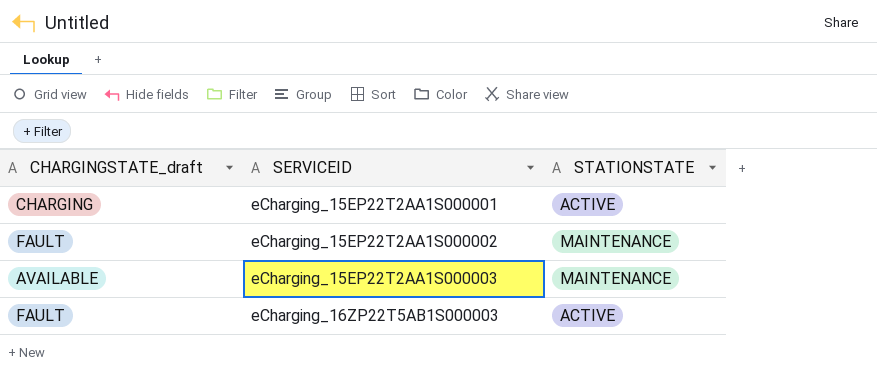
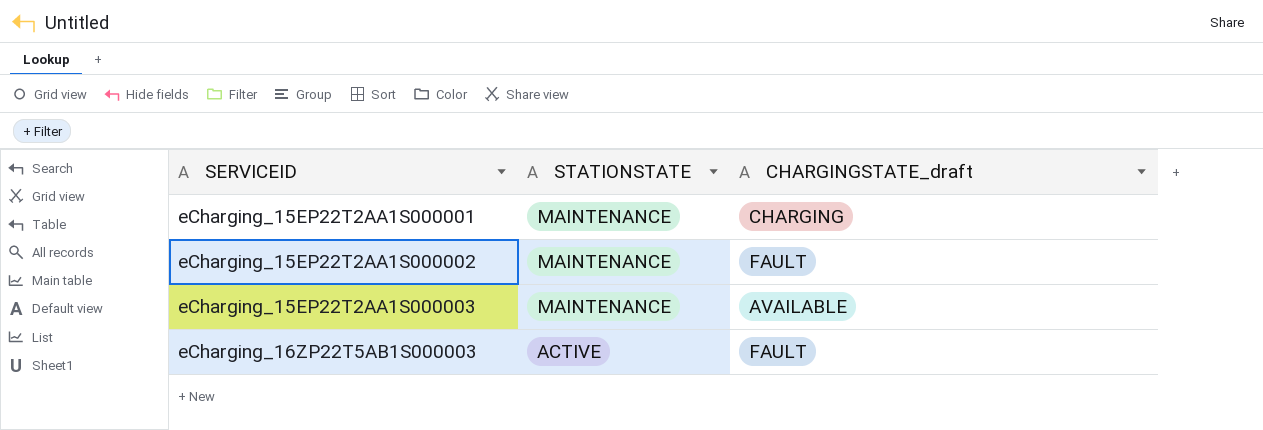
column CHARGINGSTATE_draft | position: 1 -> 3
eCharging_15EP22T2AA1S000001 | STATIONSTATE: ACTIVE -> MAINTENANCE

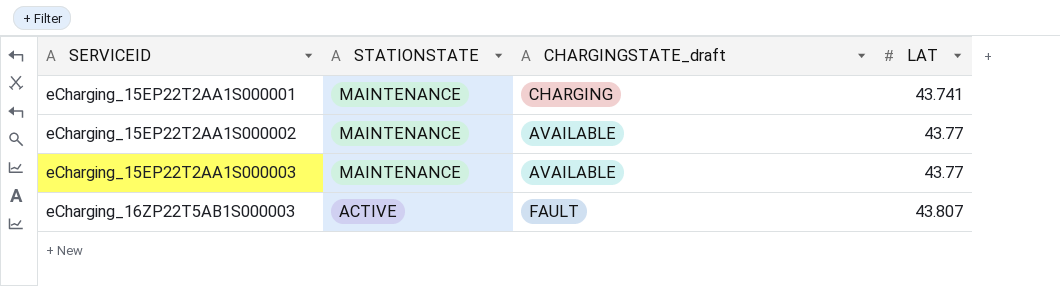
column LAT | position: none -> 4
eCharging_15EP22T2AA1S000002 | CHARGINGSTATE_draft: FAULT -> AVAILABLE

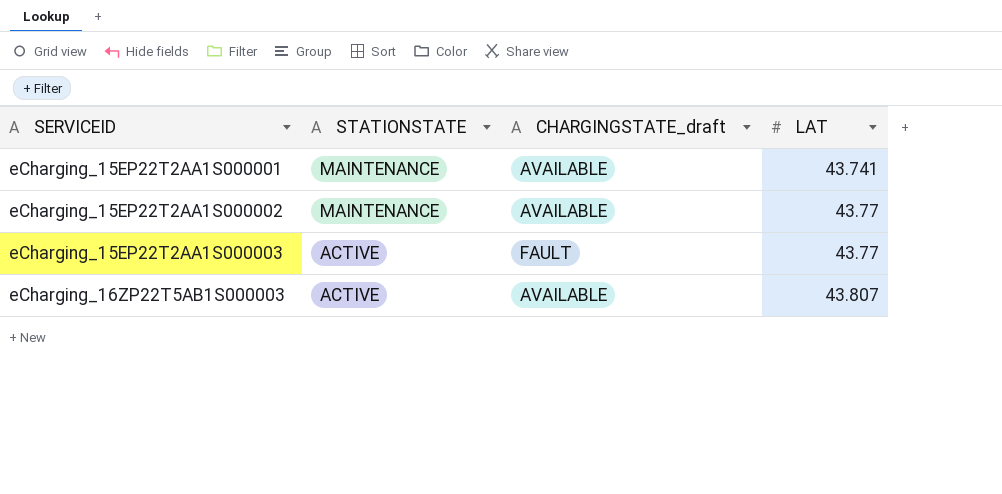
eCharging_15EP22T2AA1S000001 | CHARGINGSTATE_draft: CHARGING -> AVAILABLE
eCharging_15EP22T2AA1S000003 | STATIONSTATE: MAINTENANCE -> ACTIVE
eCharging_15EP22T2AA1S000003 | CHARGINGSTATE_draft: AVAILABLE -> FAULT
eCharging_16ZP22T5AB1S000003 | CHARGINGSTATE_draft: FAULT -> AVAILABLE

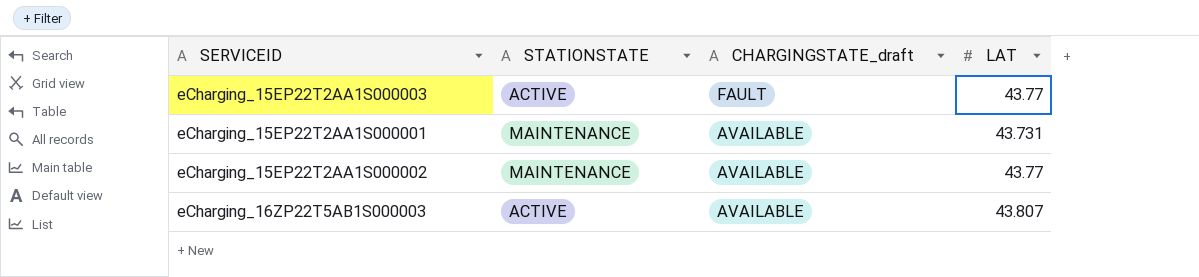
row order: SERVICEID ascending -> CHARGINGSTATE_draft descending
eCharging_15EP22T2AA1S000001 | LAT: 43.741 -> 43.731

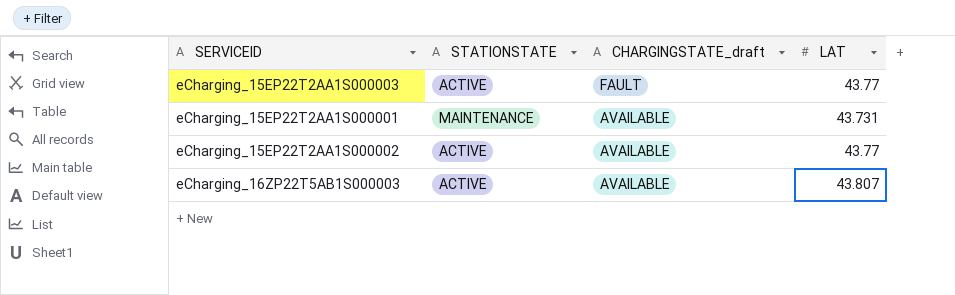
eCharging_15EP22T2AA1S000002 | STATIONSTATE: MAINTENANCE -> ACTIVE

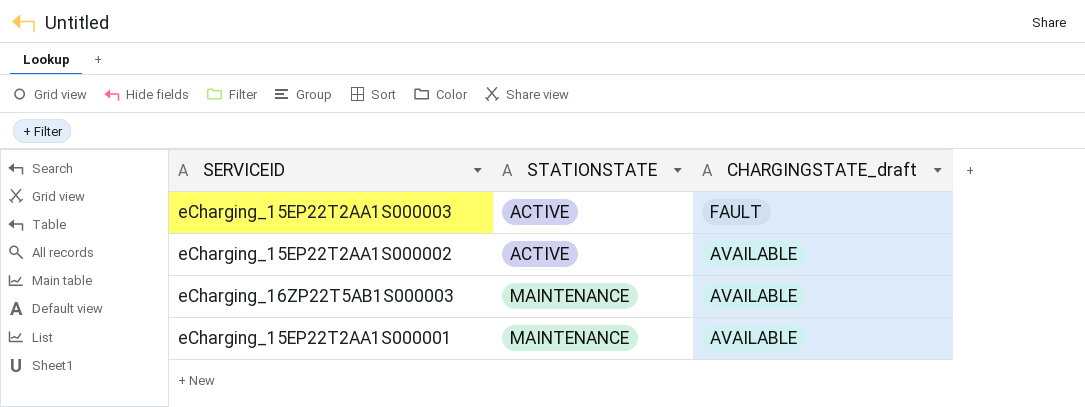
row order: CHARGINGSTATE_draft descending -> STATIONSTATE ascending
column LAT | position: 4 -> none
eCharging_16ZP22T5AB1S000003 | STATIONSTATE: ACTIVE -> MAINTENANCE

